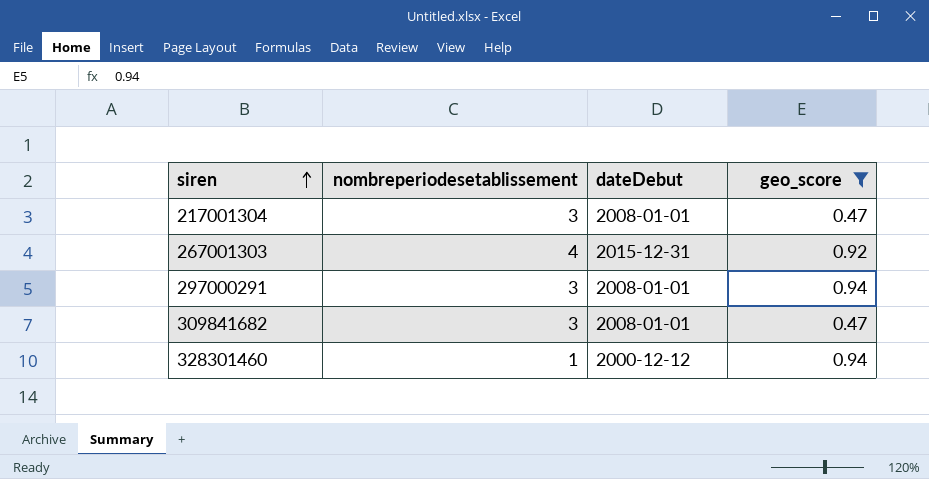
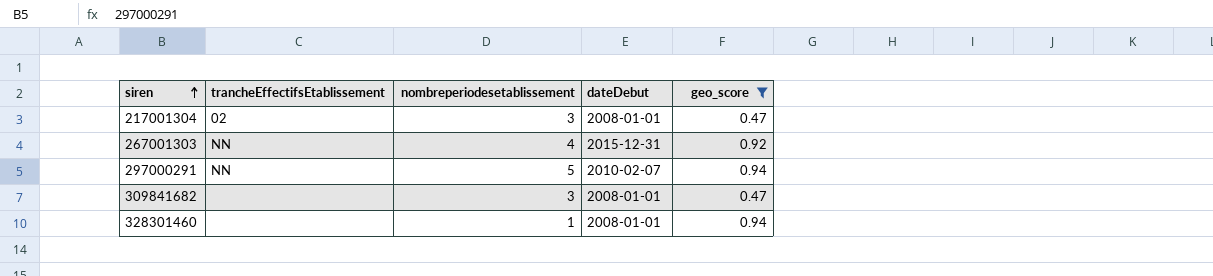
column trancheEffectifsEtablissement | position: none -> 2
297000291 | nombreperiodesetablissement: 3 -> 5
297000291 | dateDebut: 2008-01-01 -> 2010-02-07
328301460 | dateDebut: 2000-12-12 -> 2008-01-01

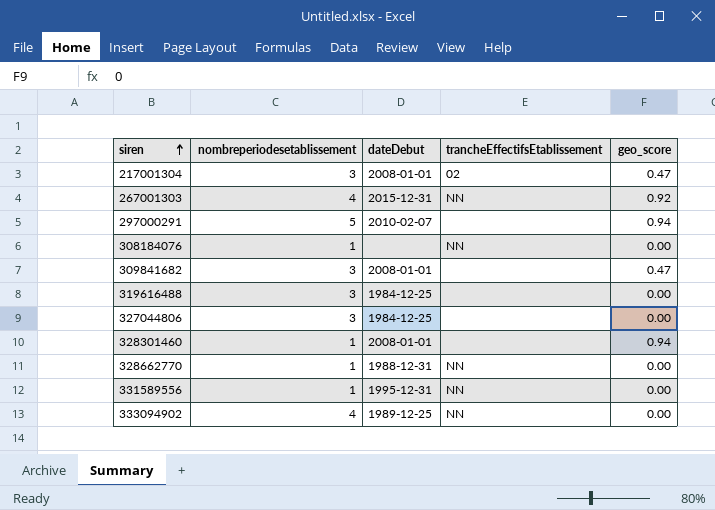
filter: geo_score != 0.00 -> none
column trancheEffectifsEtablissement | position: 2 -> 4
297000291 | trancheEffectifsEtablissement: NN -> none

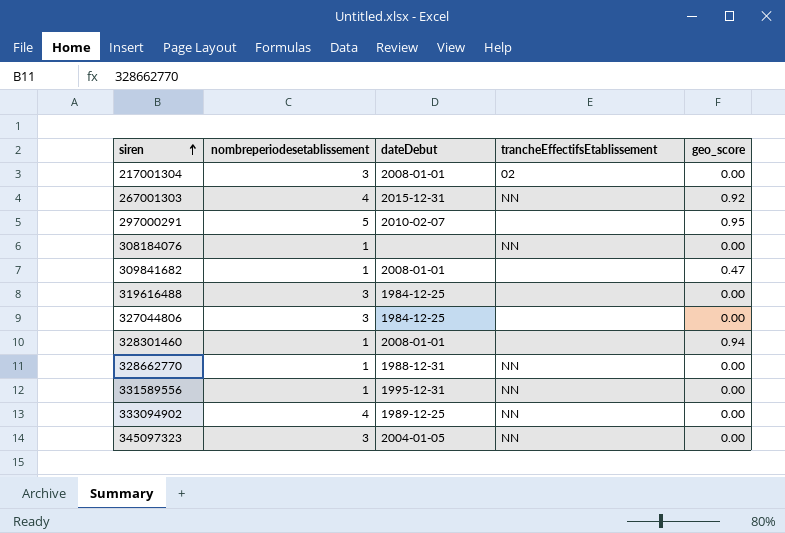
217001304 | geo_score: 0.47 -> 0.00
297000291 | geo_score: 0.94 -> 0.95
309841682 | nombreperiodesetablissement: 3 -> 1
row 345097323: none -> 3 | 2004-01-05 | NN | 0.00

